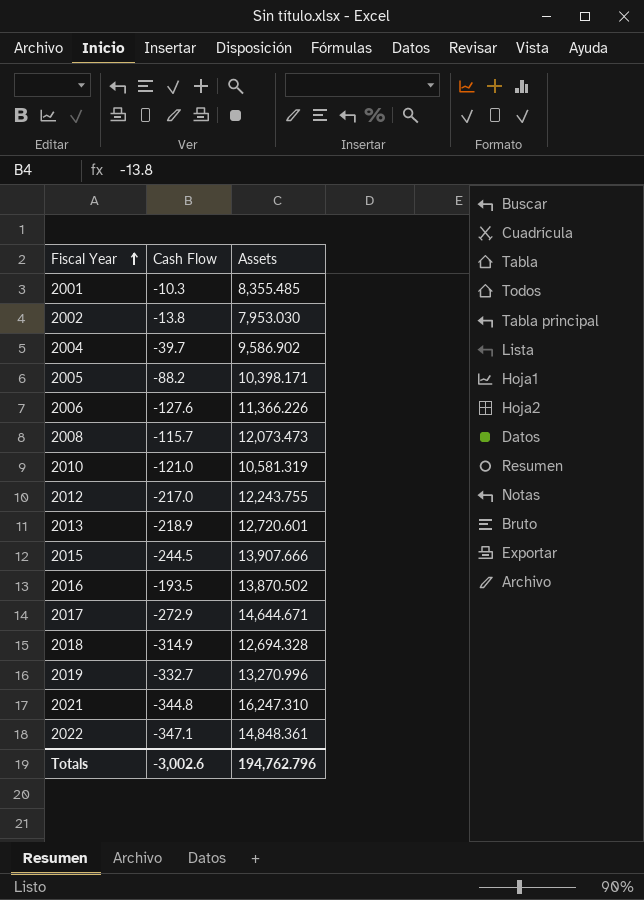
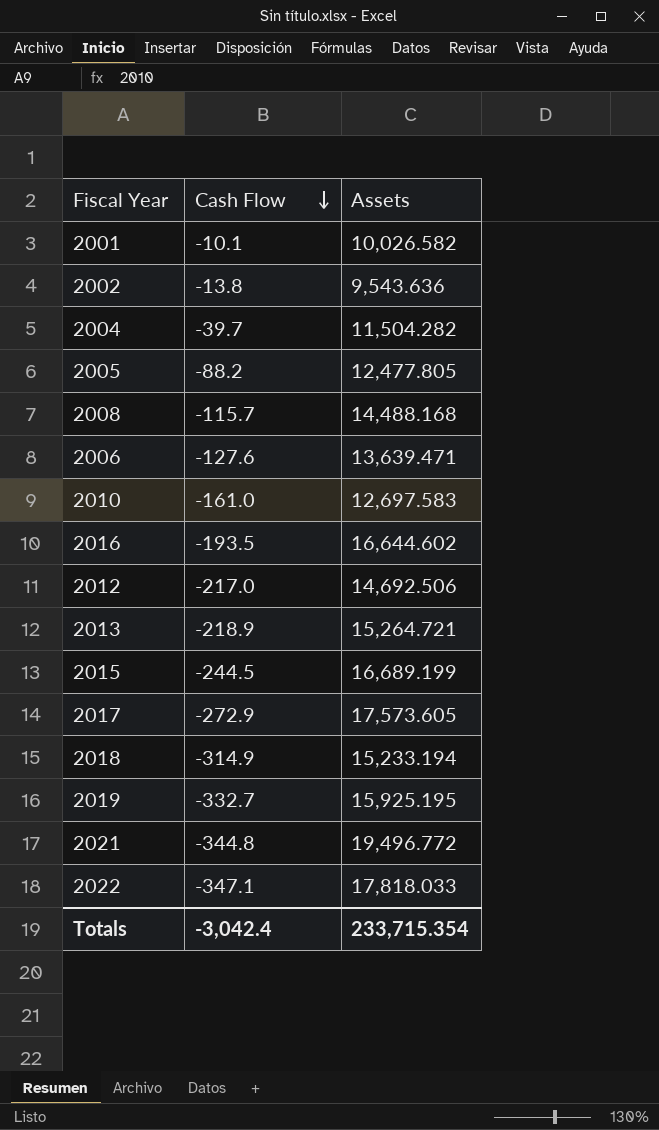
row order: Fiscal Year ascending -> Cash Flow descending
2001 | Cash Flow: -10.3 -> -10.1
2001 | Assets: 8,355.485 -> 10,026.582
2002 | Assets: 7,953.030 -> 9,543.636
2004 | Assets: 9,586.902 -> 11,504.282
2005 | Assets: 10,398.171 -> 12,477.805
2008 | Assets: 12,073.473 -> 14,488.168
2006 | Assets: 11,366.226 -> 13,639.471
2010 | Cash Flow: -121.0 -> -161.0
2010 | Assets: 10,581.319 -> 12,697.583
2016 | Assets: 13,870.502 -> 16,644.602
2012 | Assets: 12,243.755 -> 14,692.506
2013 | Assets: 12,720.601 -> 15,264.721
2015 | Assets: 13,907.666 -> 16,689.199
2017 | Assets: 14,644.671 -> 17,573.605
2018 | Assets: 12,694.328 -> 15,233.194
2019 | Assets: 13,270.996 -> 15,925.195
2021 | Assets: 16,247.310 -> 19,496.772
2022 | Assets: 14,848.361 -> 17,818.033
Totals | Cash Flow: -3,002.6 -> -3,042.4
Totals | Assets: 194,762.796 -> 233,715.354

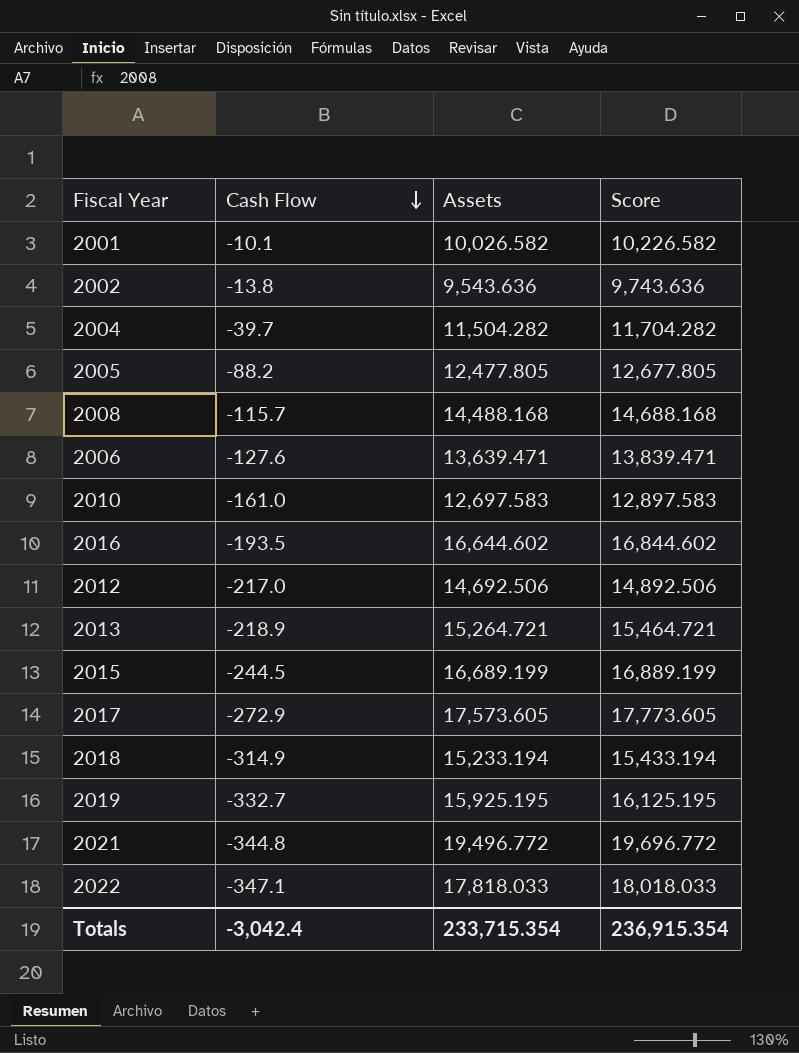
column Score | formula: none -> [Assets] + 200

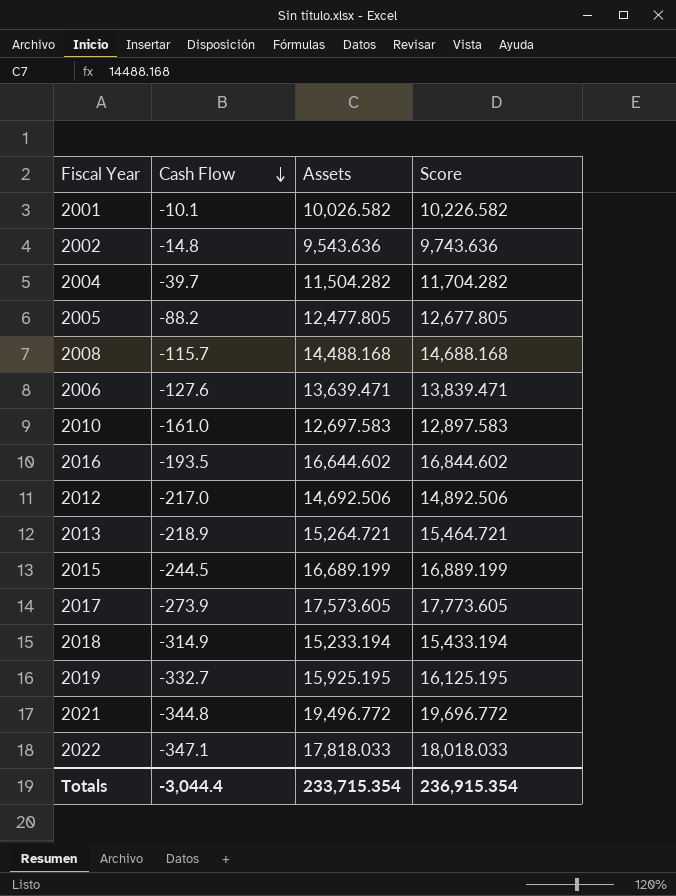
2002 | Cash Flow: -13.8 -> -14.8
2017 | Cash Flow: -272.9 -> -273.9
Totals | Cash Flow: -3,042.4 -> -3,044.4

